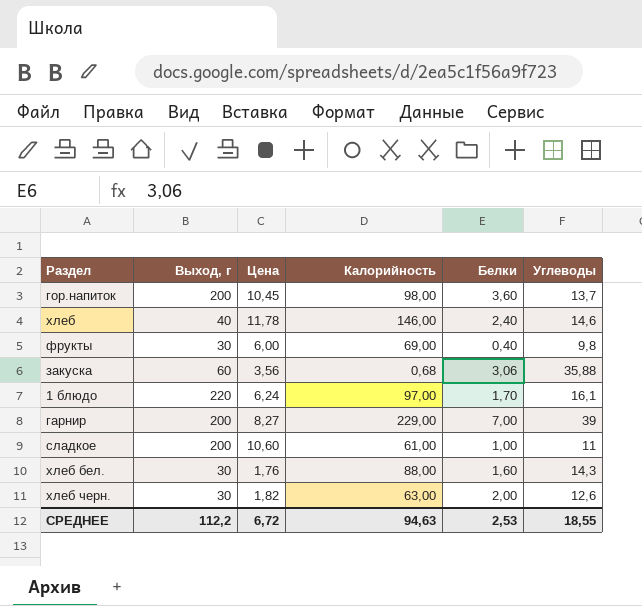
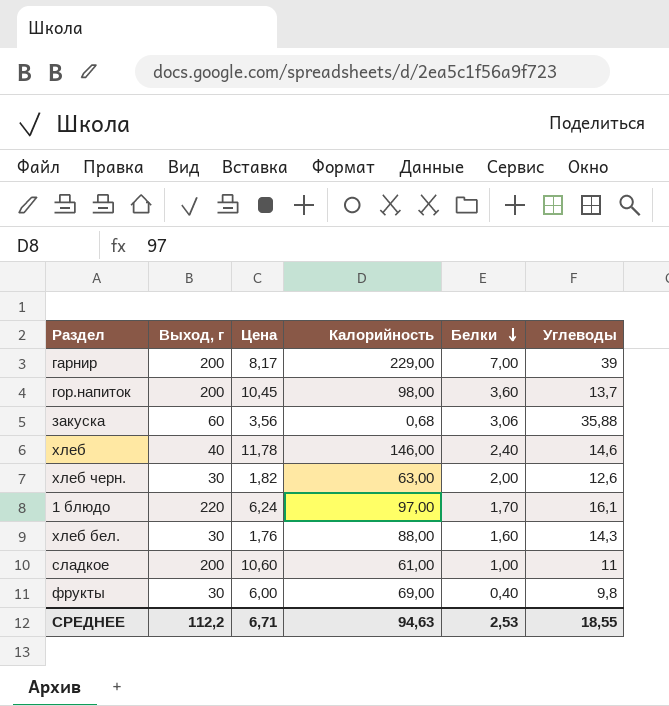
row order: none -> Белки descending
гарнир | Цена: 8,27 -> 8,17
СРЕДНЕЕ | Цена: 6,72 -> 6,71

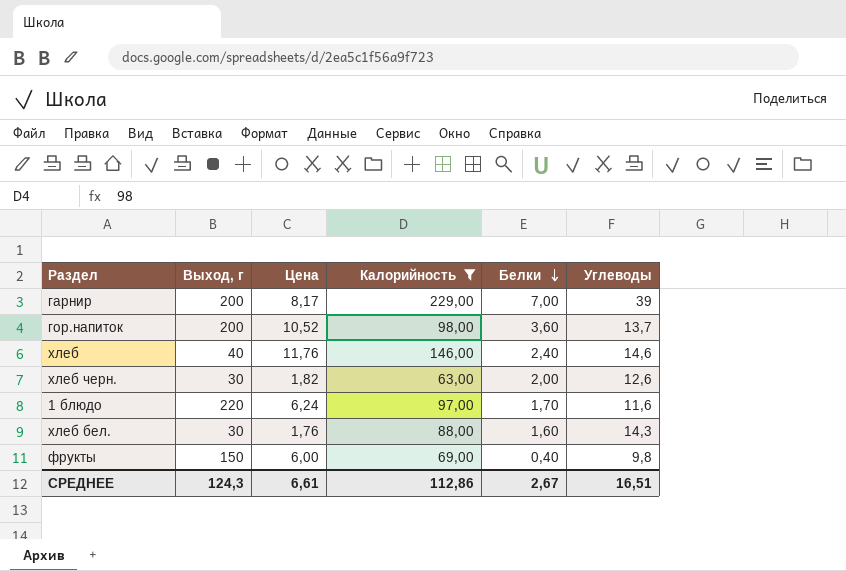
filter: none -> Калорийность >= 63,00
гор.напиток | Цена: 10,45 -> 10,52
хлеб | Цена: 11,78 -> 11,76
1 блюдо | Углеводы: 16,1 -> 11,6
фрукты | Выход, г: 30 -> 150
СРЕДНЕЕ | Выход, г: 112,2 -> 124,3
СРЕДНЕЕ | Цена: 6,71 -> 6,61
СРЕДНЕЕ | Калорийность: 94,63 -> 112,86
СРЕДНЕЕ | Белки: 2,53 -> 2,67
СРЕДНЕЕ | Углеводы: 18,55 -> 16,51

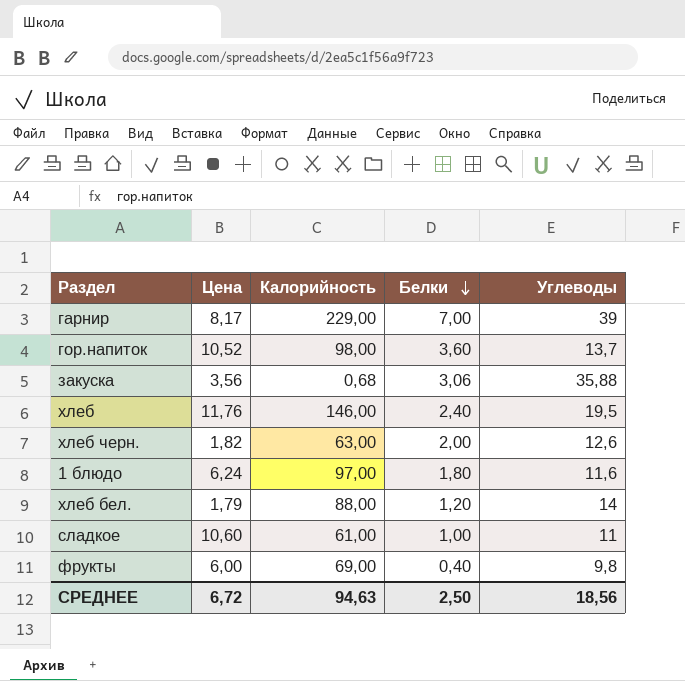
filter: Калорийность >= 63,00 -> none
column Выход, г | position: 2 -> none
хлеб | Углеводы: 14,6 -> 19,5
1 блюдо | Белки: 1,70 -> 1,80
хлеб бел. | Цена: 1,76 -> 1,79
хлеб бел. | Белки: 1,60 -> 1,20
хлеб бел. | Углеводы: 14,3 -> 14
СРЕДНЕЕ | Цена: 6,61 -> 6,72
СРЕДНЕЕ | Калорийность: 112,86 -> 94,63
СРЕДНЕЕ | Белки: 2,67 -> 2,50
СРЕДНЕЕ | Углеводы: 16,51 -> 18,56

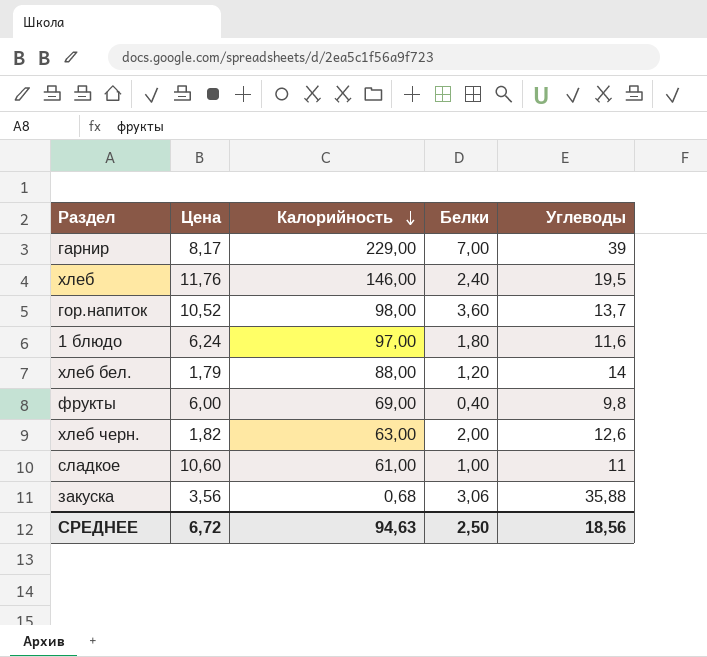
row order: Белки descending -> Калорийность descending

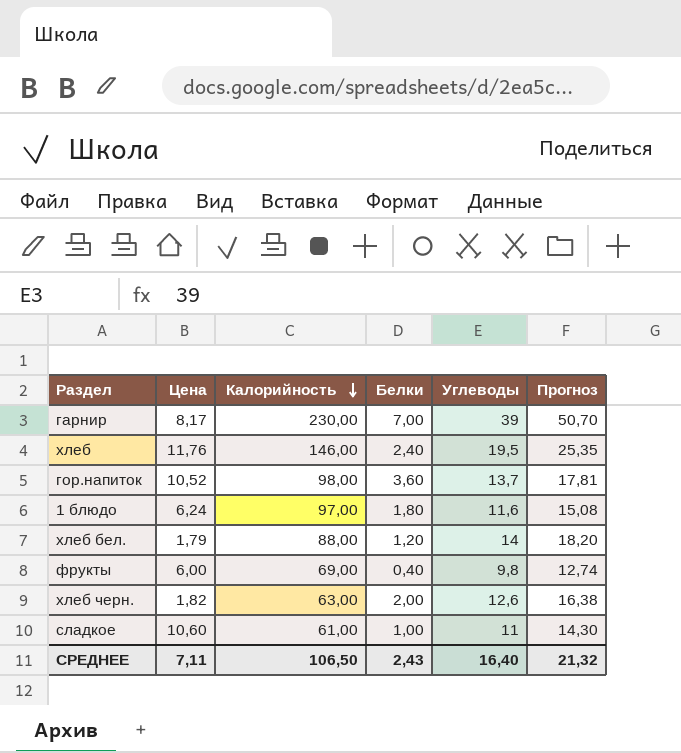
column Прогноз | formula: none -> [Углеводы] * 1,3
row закуска: 3,56 | 0,68 | 3,06 | 35,88 -> none
гарнир | Калорийность: 229,00 -> 230,00
СРЕДНЕЕ | Цена: 6,72 -> 7,11
СРЕДНЕЕ | Калорийность: 94,63 -> 106,50
СРЕДНЕЕ | Белки: 2,50 -> 2,43
СРЕДНЕЕ | Углеводы: 18,56 -> 16,40

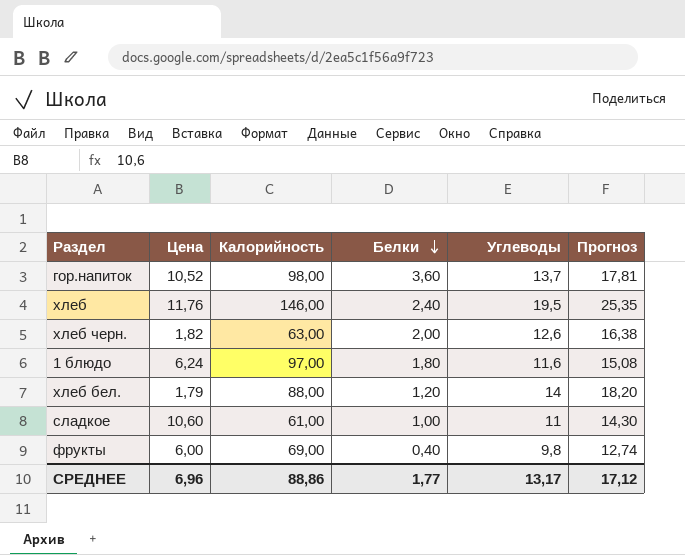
row order: Калорийность descending -> Белки descending
row гарнир: 8,17 | 230,00 | 7,00 | 39 | 50,70 -> none
СРЕДНЕЕ | Цена: 7,11 -> 6,96
СРЕДНЕЕ | Калорийность: 106,50 -> 88,86
СРЕДНЕЕ | Белки: 2,43 -> 1,77
СРЕДНЕЕ | Углеводы: 16,40 -> 13,17
СРЕДНЕЕ | Прогноз: 21,32 -> 17,12

